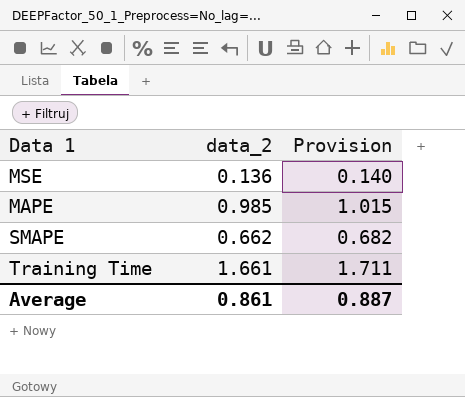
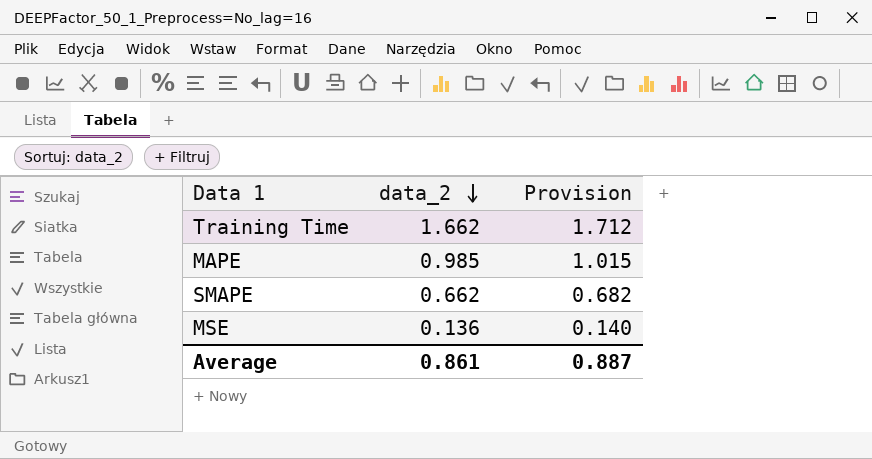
row order: none -> data_2 descending
Training Time | data_2: 1.661 -> 1.662
Training Time | Provision: 1.711 -> 1.712

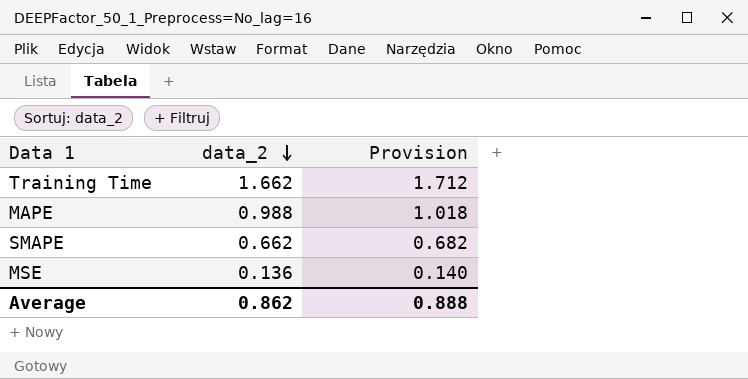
MAPE | data_2: 0.985 -> 0.988
MAPE | Provision: 1.015 -> 1.018
Average | data_2: 0.861 -> 0.862
Average | Provision: 0.887 -> 0.888

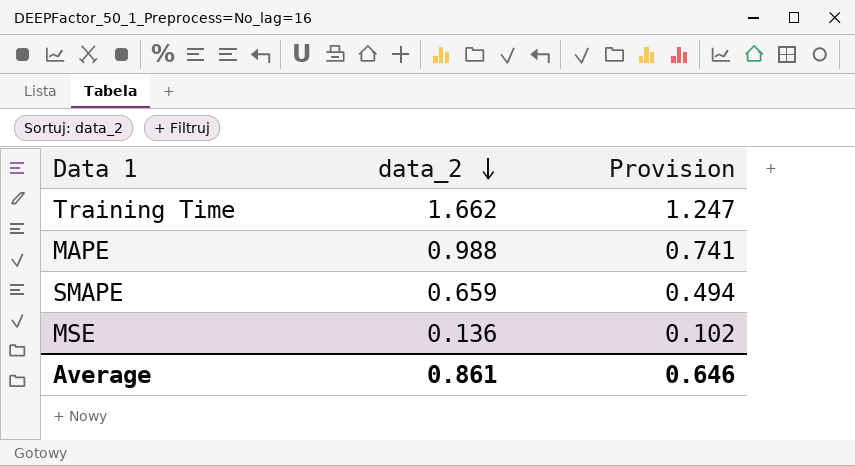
column Provision | formula: [data_2] * 1.03 -> [data_2] * 0.75
SMAPE | data_2: 0.662 -> 0.659
Average | data_2: 0.862 -> 0.861
Average | Provision: 0.888 -> 0.646

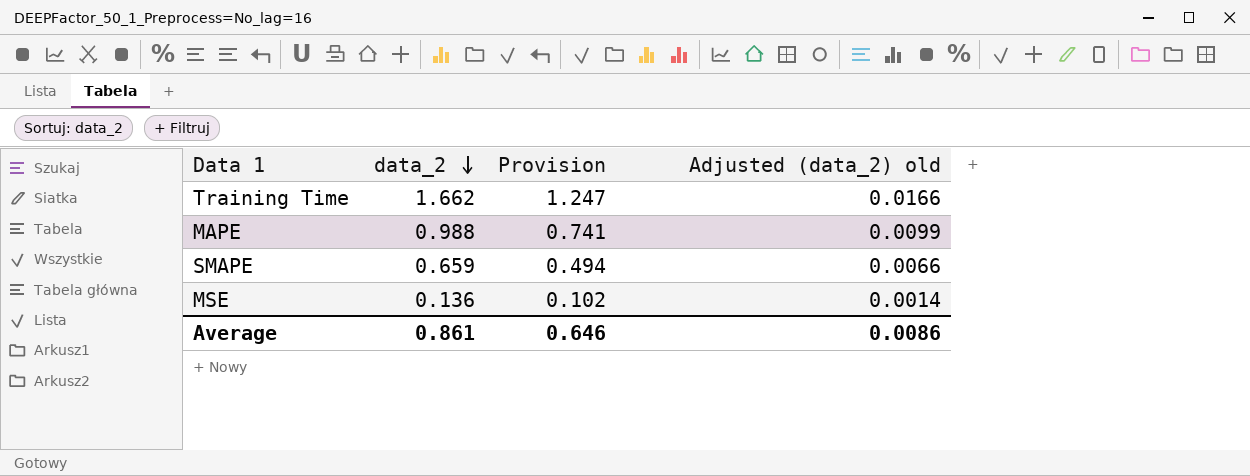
column Adjusted (data_2) old | formula: none -> [data_2] * 0.01

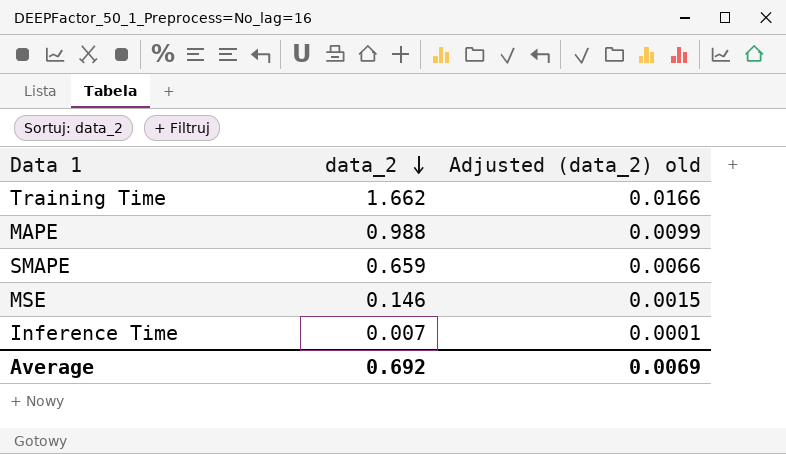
column Provision | formula: [data_2] * 0.75 -> none
MSE | data_2: 0.136 -> 0.146
MSE | Adjusted (data_2) old: 0.0014 -> 0.0015
row Inference Time: none -> 0.007 | 0.0001
Average | data_2: 0.861 -> 0.692
Average | Adjusted (data_2) old: 0.0086 -> 0.0069

